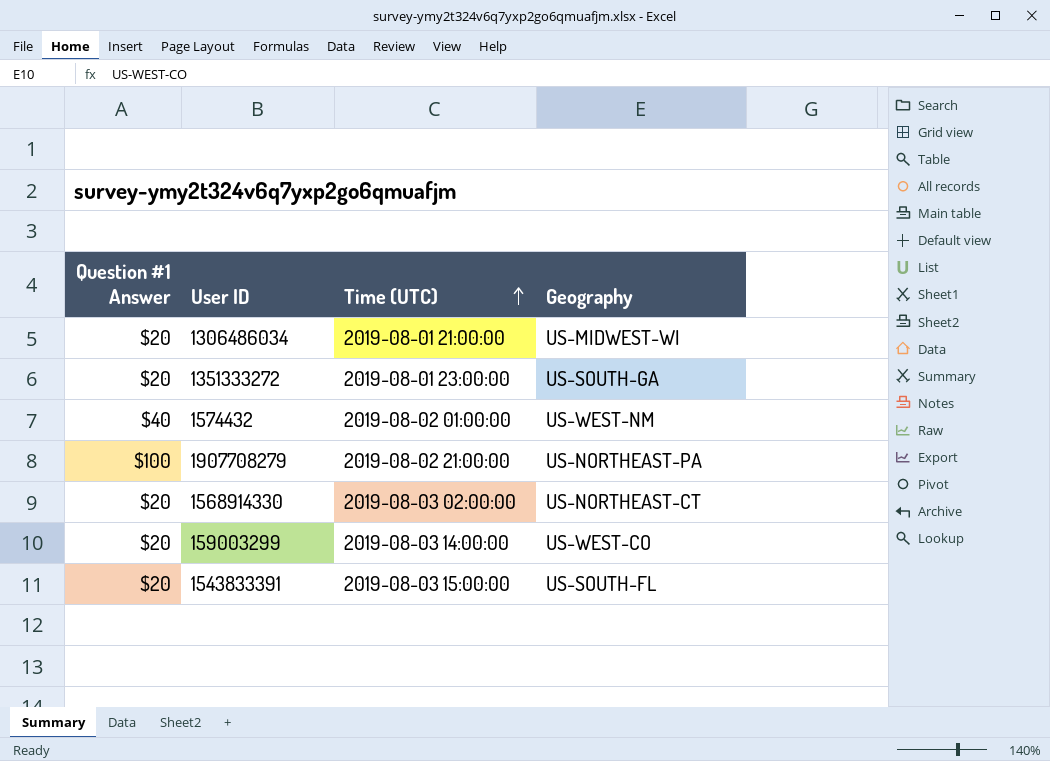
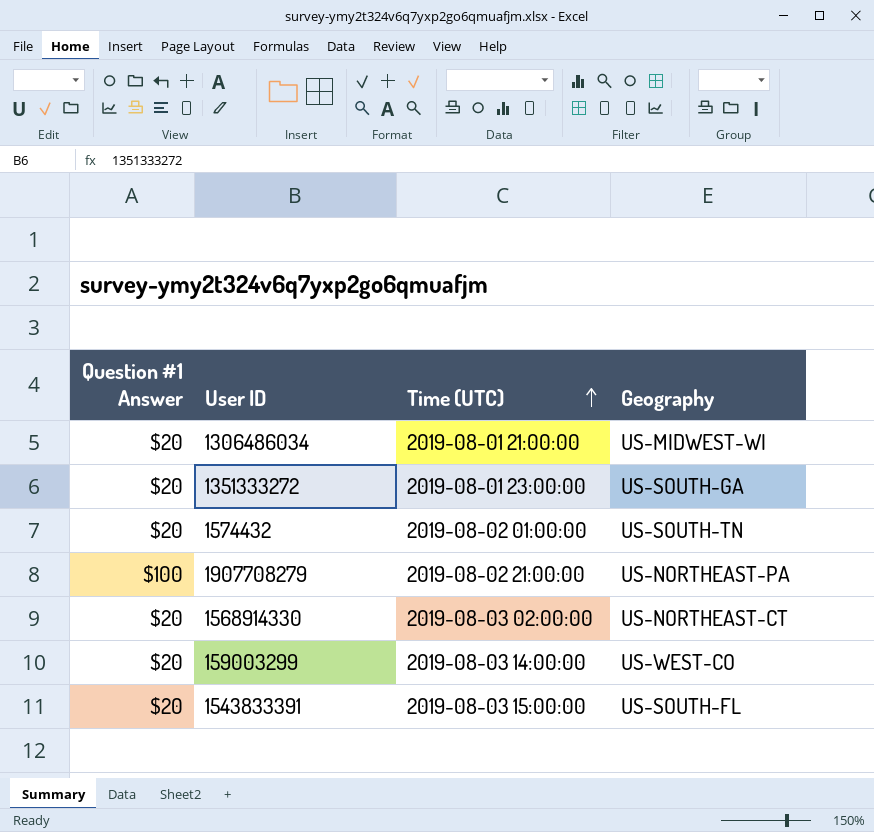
1574432 | Question #1 Answer: $40 -> $20
1574432 | Geography: US-WEST-NM -> US-SOUTH-TN

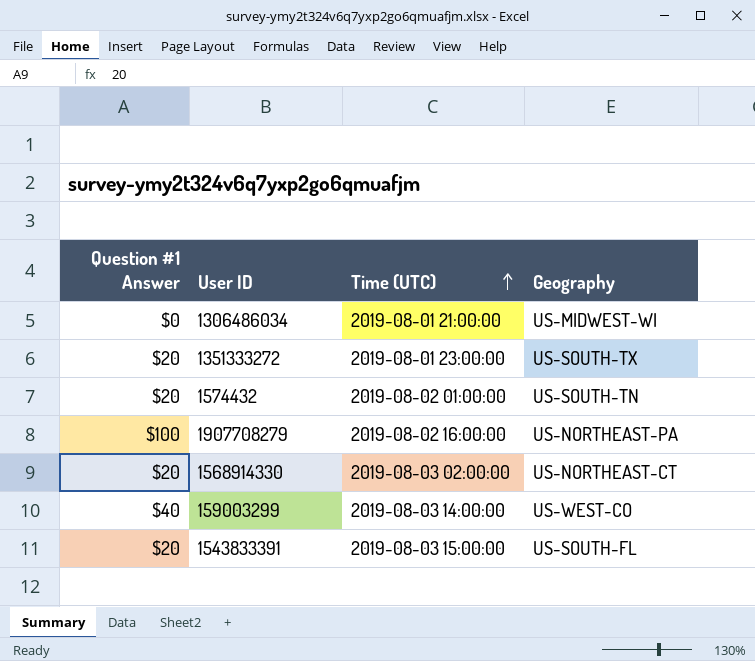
1306486034 | Question #1 Answer: $20 -> $0
1351333272 | Geography: US-SOUTH-GA -> US-SOUTH-TX
1907708279 | Time (UTC): 2019-08-02 21:00:00 -> 2019-08-02 16:00:00
159003299 | Question #1 Answer: $20 -> $40

